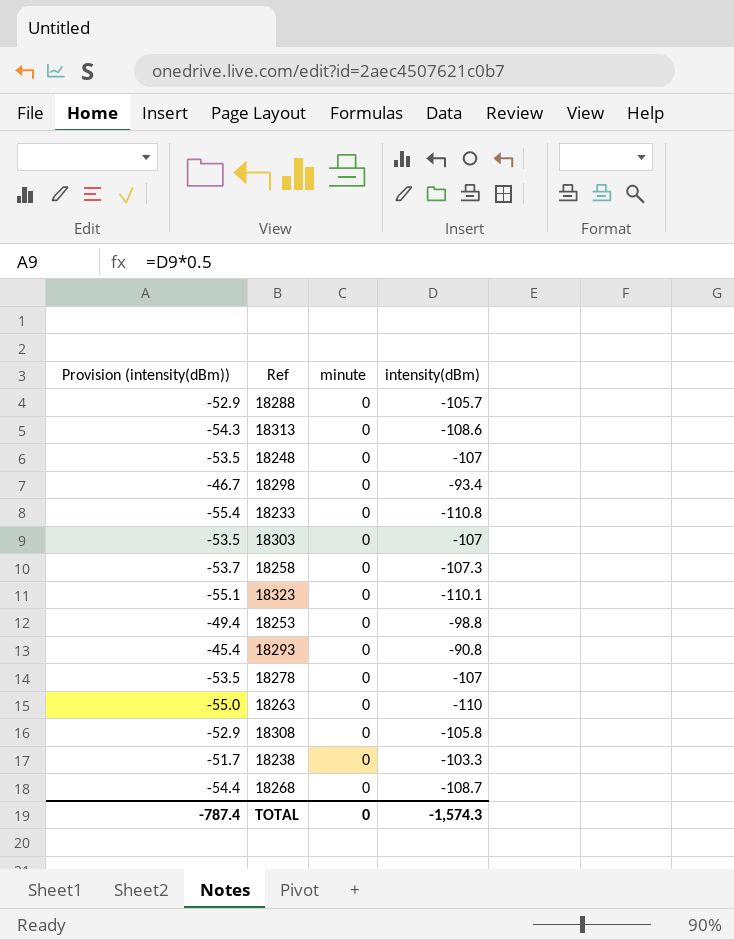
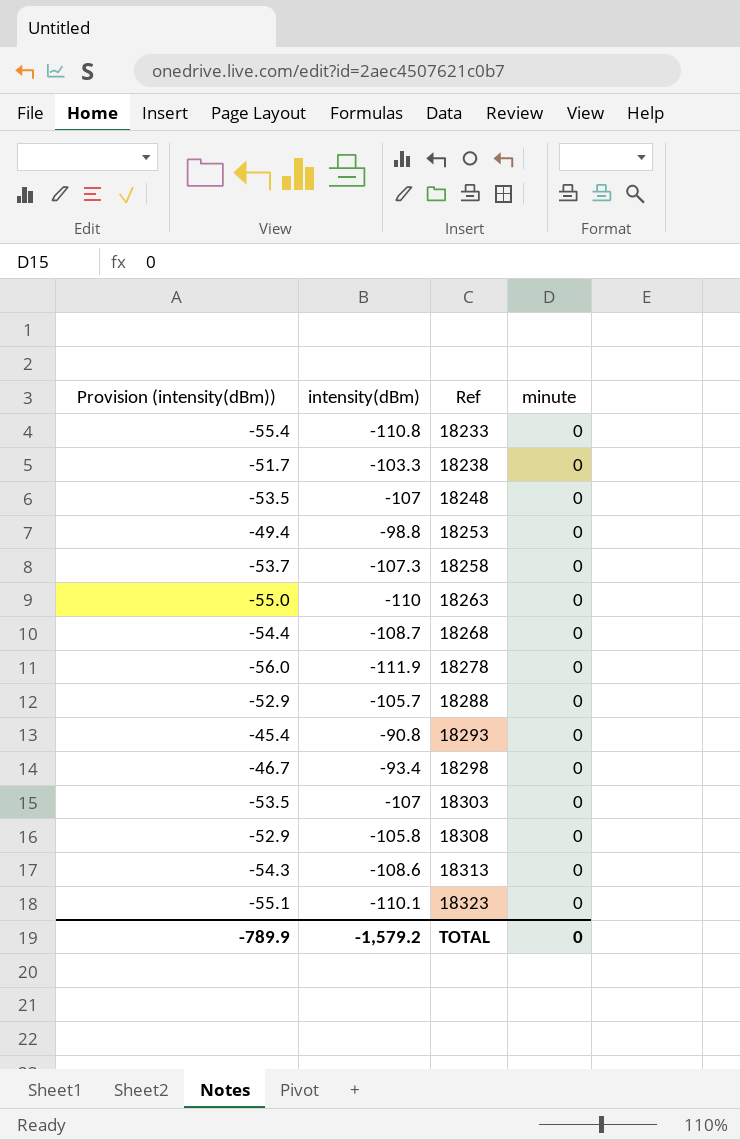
row order: none -> Ref ascending
column intensity(dBm) | position: 4 -> 2
18278 | Provision (intensity(dBm)): -53.5 -> -56.0
18278 | intensity(dBm): -107 -> -111.9
TOTAL | Provision (intensity(dBm)): -787.4 -> -789.9
TOTAL | intensity(dBm): -1,574.3 -> -1,579.2

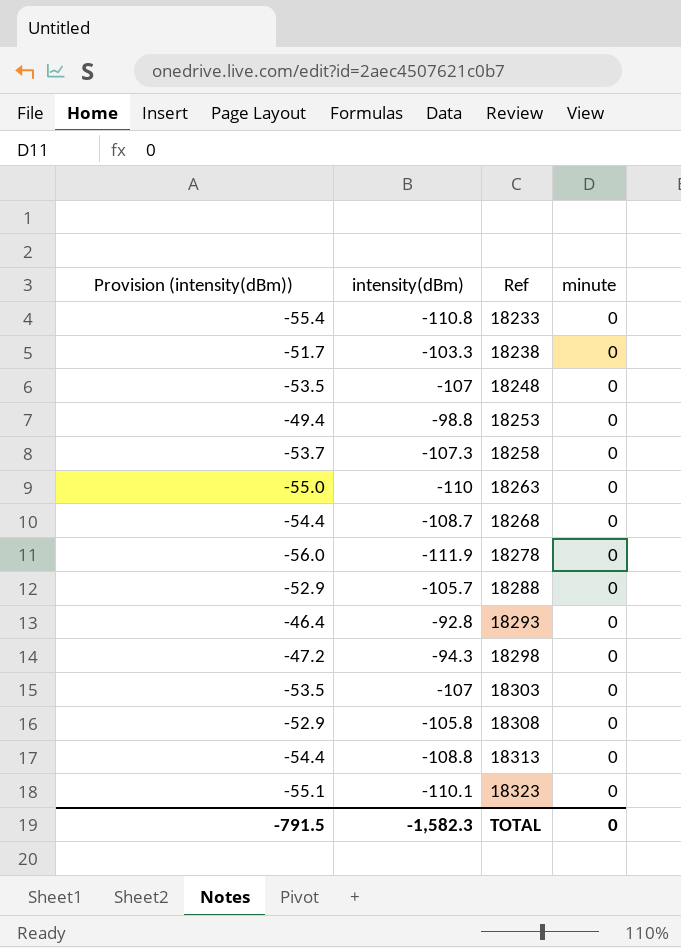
18293 | Provision (intensity(dBm)): -45.4 -> -46.4
18293 | intensity(dBm): -90.8 -> -92.8
18298 | Provision (intensity(dBm)): -46.7 -> -47.2
18298 | intensity(dBm): -93.4 -> -94.3
18313 | Provision (intensity(dBm)): -54.3 -> -54.4
18313 | intensity(dBm): -108.6 -> -108.8
TOTAL | Provision (intensity(dBm)): -789.9 -> -791.5
TOTAL | intensity(dBm): -1,579.2 -> -1,582.3

